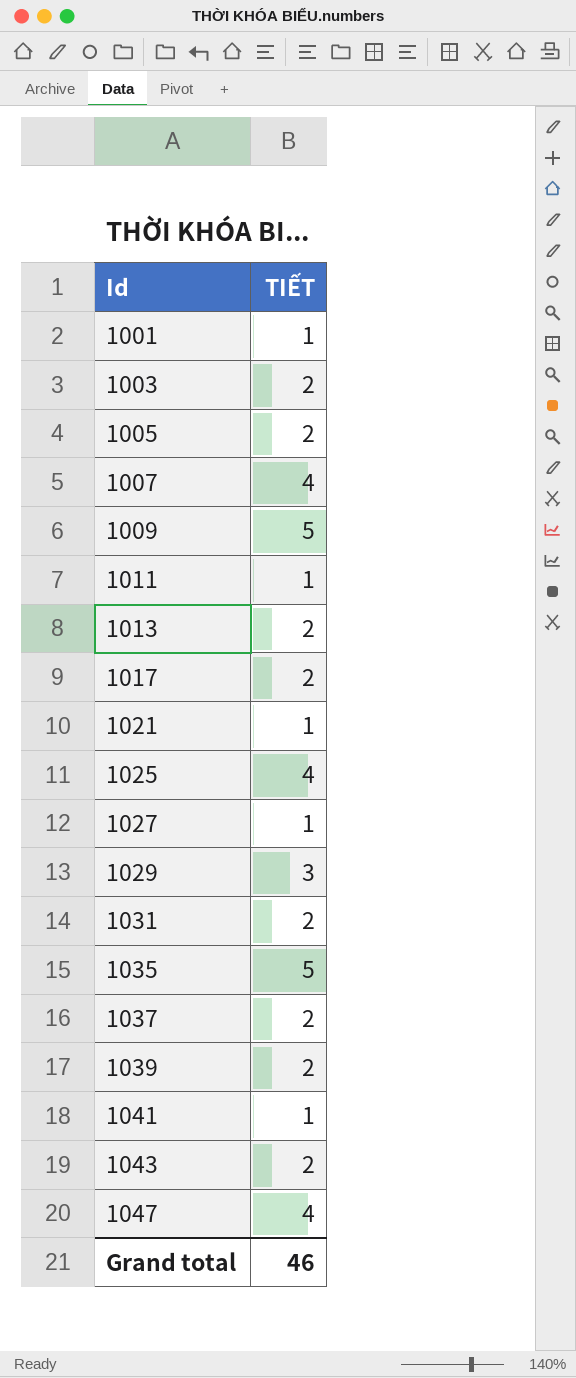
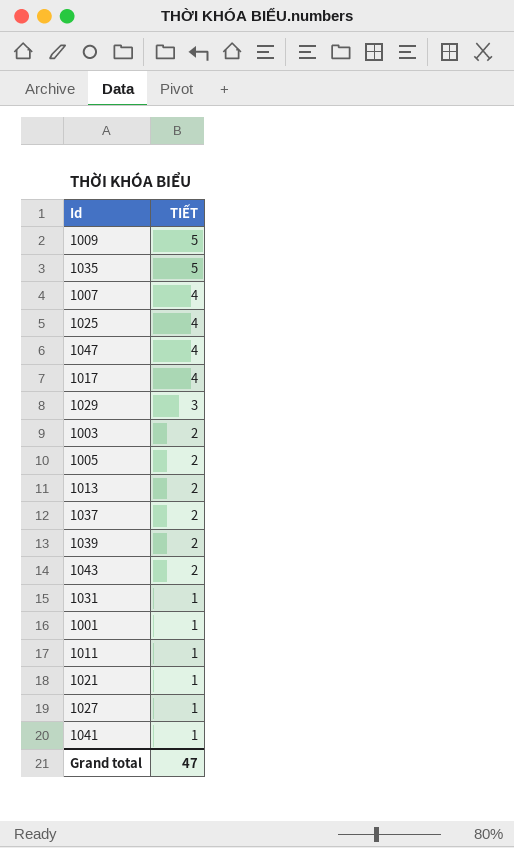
row order: Id ascending -> TIẾT descending
1017 | TIẾT: 2 -> 4
1031 | TIẾT: 2 -> 1
Grand total | TIẾT: 46 -> 47

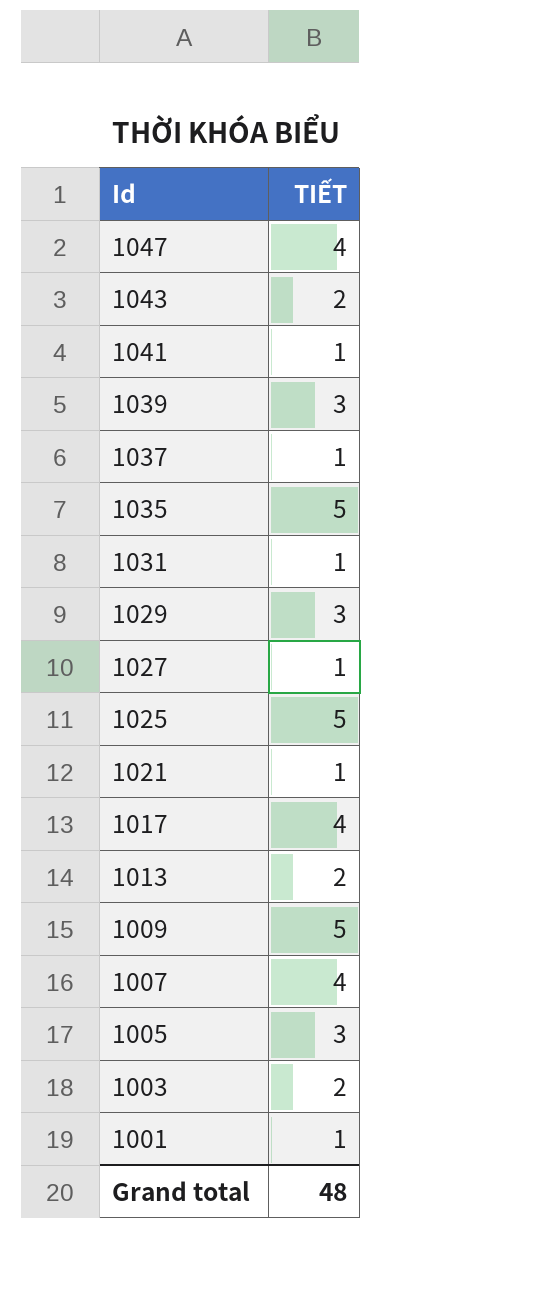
row order: TIẾT descending -> Id descending
row 1011: 1 -> none
1039 | TIẾT: 2 -> 3
1037 | TIẾT: 2 -> 1
1025 | TIẾT: 4 -> 5
1005 | TIẾT: 2 -> 3
Grand total | TIẾT: 47 -> 48

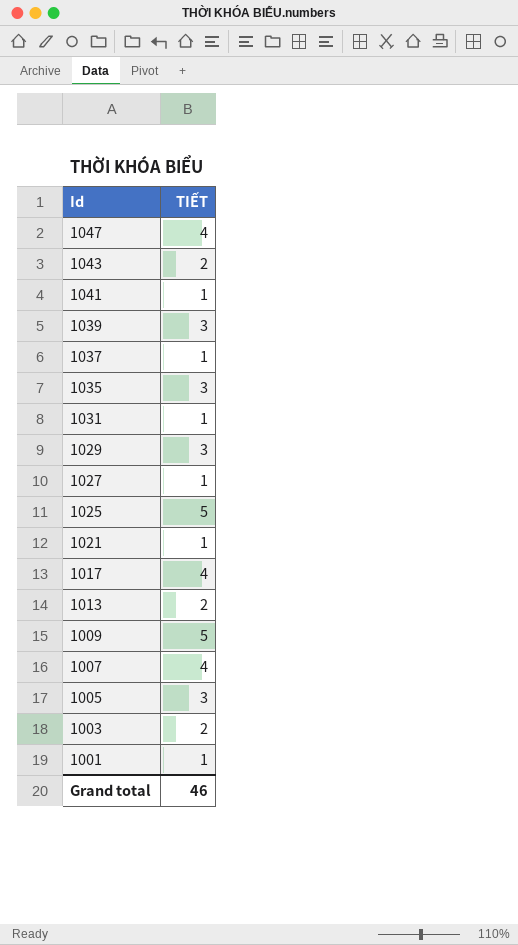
1035 | TIẾT: 5 -> 3
Grand total | TIẾT: 48 -> 46

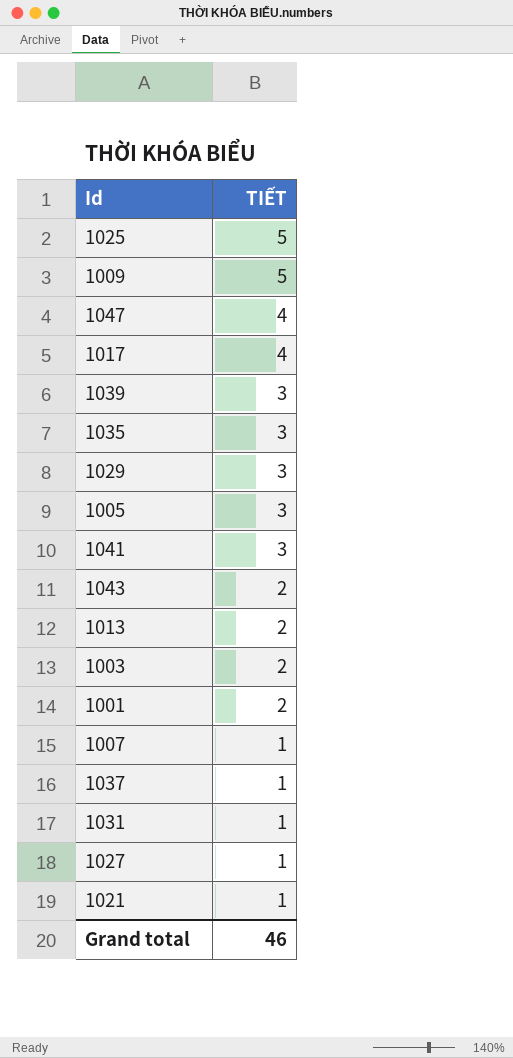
row order: Id descending -> TIẾT descending
1041 | TIẾT: 1 -> 3
1001 | TIẾT: 1 -> 2
1007 | TIẾT: 4 -> 1

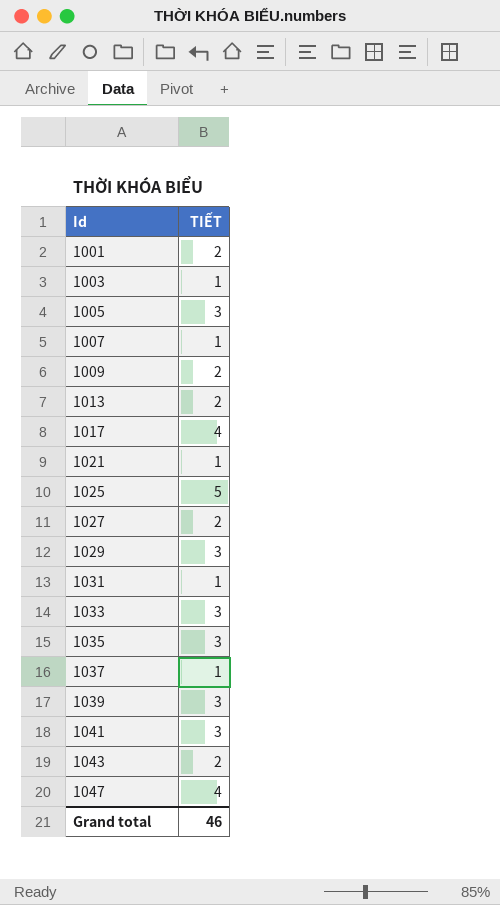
row order: TIẾT descending -> Id ascending
1003 | TIẾT: 2 -> 1
1009 | TIẾT: 5 -> 2
1027 | TIẾT: 1 -> 2
row 1033: none -> 3

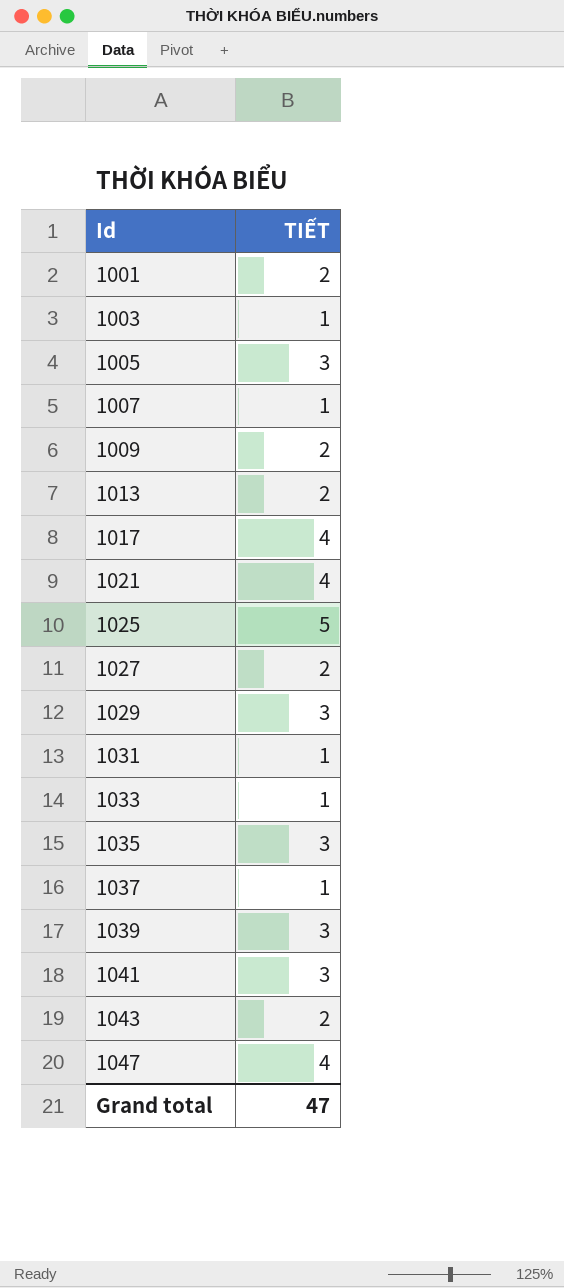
1021 | TIẾT: 1 -> 4
1033 | TIẾT: 3 -> 1
Grand total | TIẾT: 46 -> 47

